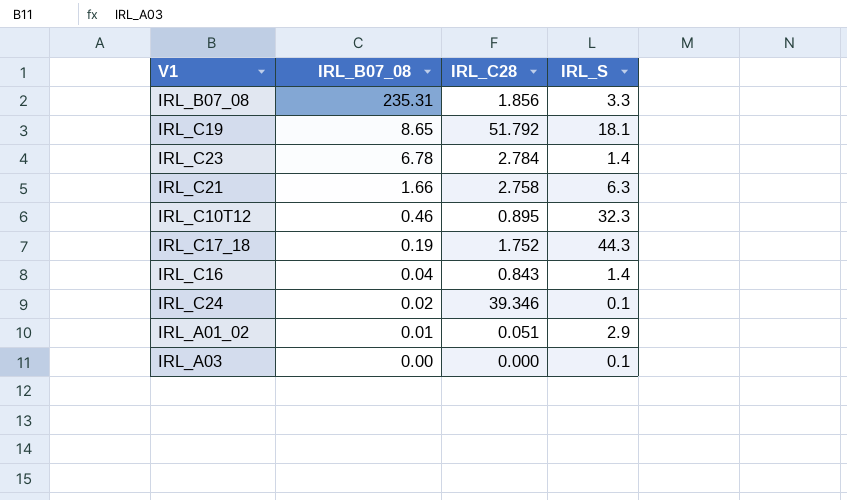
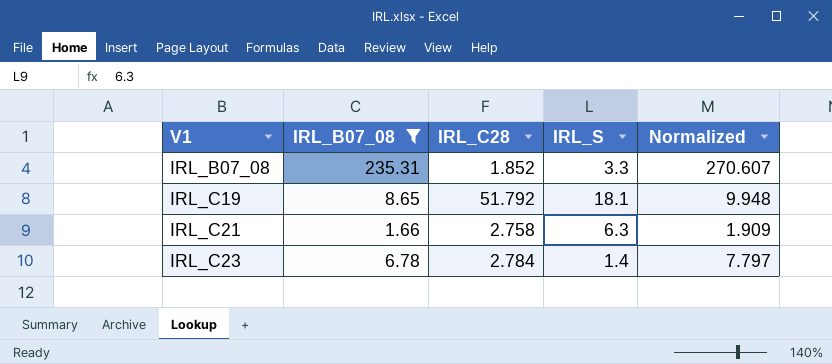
filter: none -> IRL_B07_08 >= 1.66
row order: IRL_B07_08 descending -> V1 ascending
column Normalized | formula: none -> [IRL_B07_08] * 1.15
IRL_B07_08 | IRL_C28: 1.856 -> 1.852

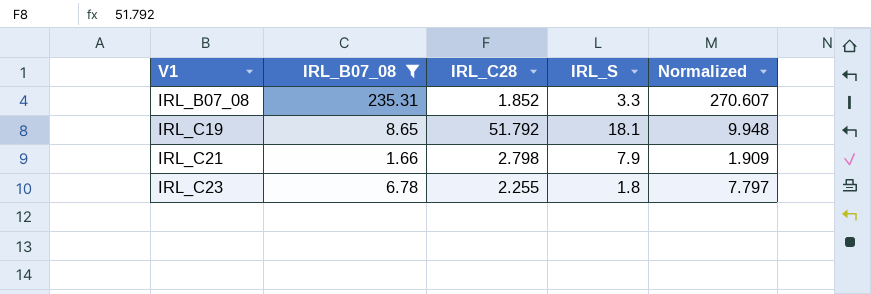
IRL_C21 | IRL_C28: 2.758 -> 2.798
IRL_C21 | IRL_S: 6.3 -> 7.9
IRL_C23 | IRL_C28: 2.784 -> 2.255
IRL_C23 | IRL_S: 1.4 -> 1.8

